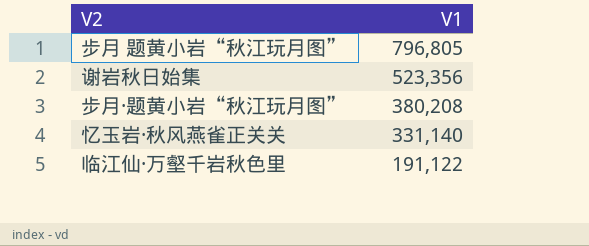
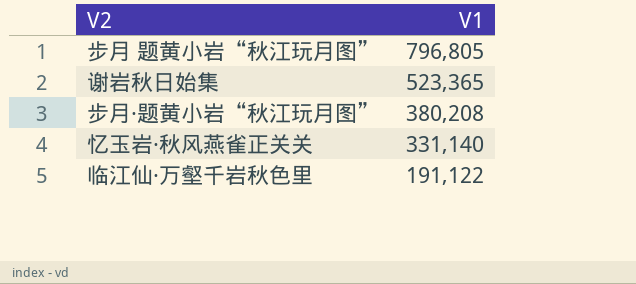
谢岩秋日始集 | V1: 523,356 -> 523,365

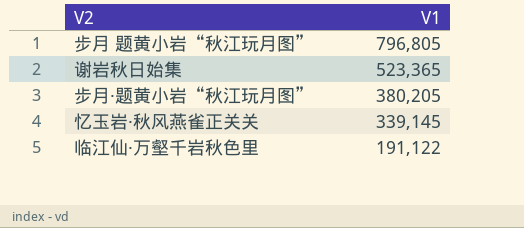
步月·题黄小岩“秋江玩月图” | V1: 380,208 -> 380,205
忆玉岩·秋风燕雀正关关 | V1: 331,140 -> 339,145

